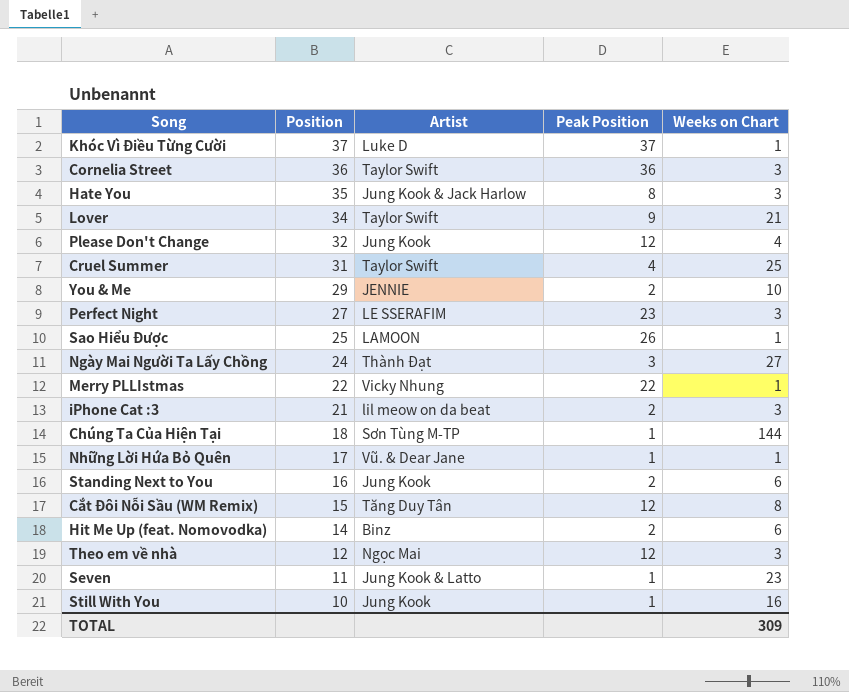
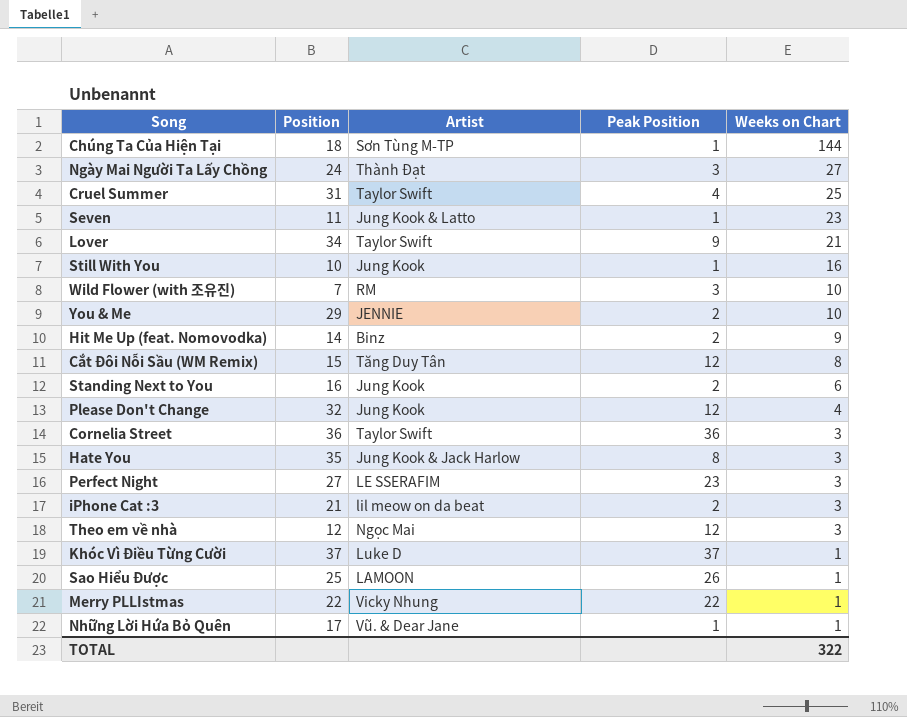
row order: Position descending -> Weeks on Chart descending
row Wild Flower (with 조유진): none -> 7 | RM | 3 | 10
Hit Me Up (feat. Nomovodka) | Weeks on Chart: 6 -> 9
TOTAL | Weeks on Chart: 309 -> 322

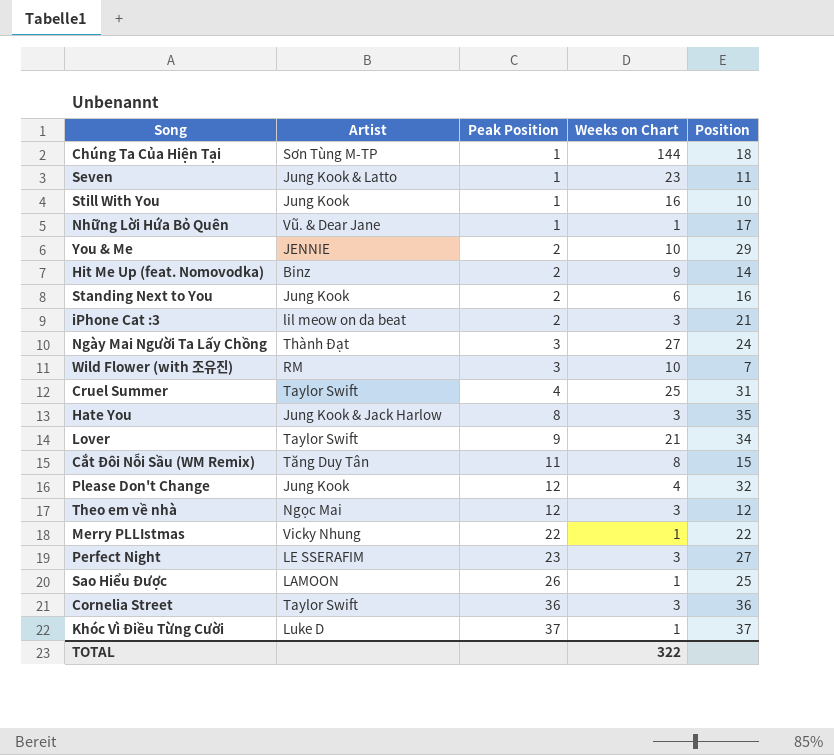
row order: Weeks on Chart descending -> Peak Position ascending
column Position | position: 2 -> 5
Cắt Đôi Nỗi Sầu (WM Remix) | Peak Position: 12 -> 11

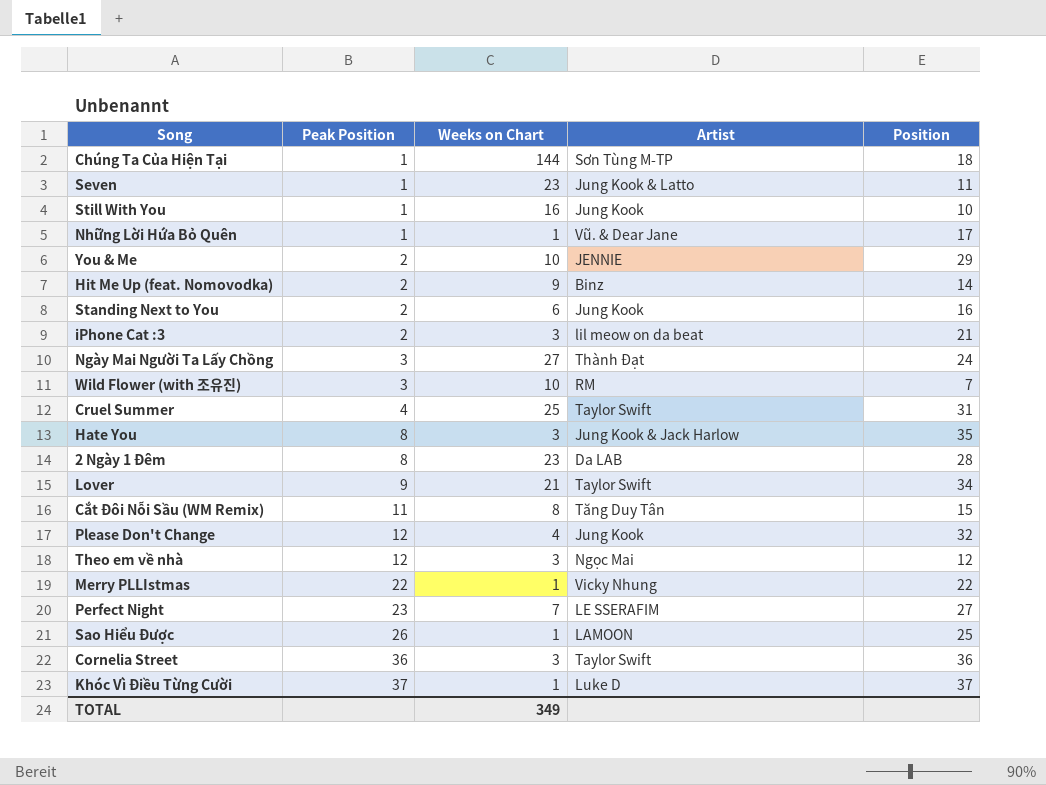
column Artist | position: 2 -> 4
row 2 Ngày 1 Đêm: none -> 8 | 23 | Da LAB | 28
Perfect Night | Weeks on Chart: 3 -> 7
TOTAL | Weeks on Chart: 322 -> 349

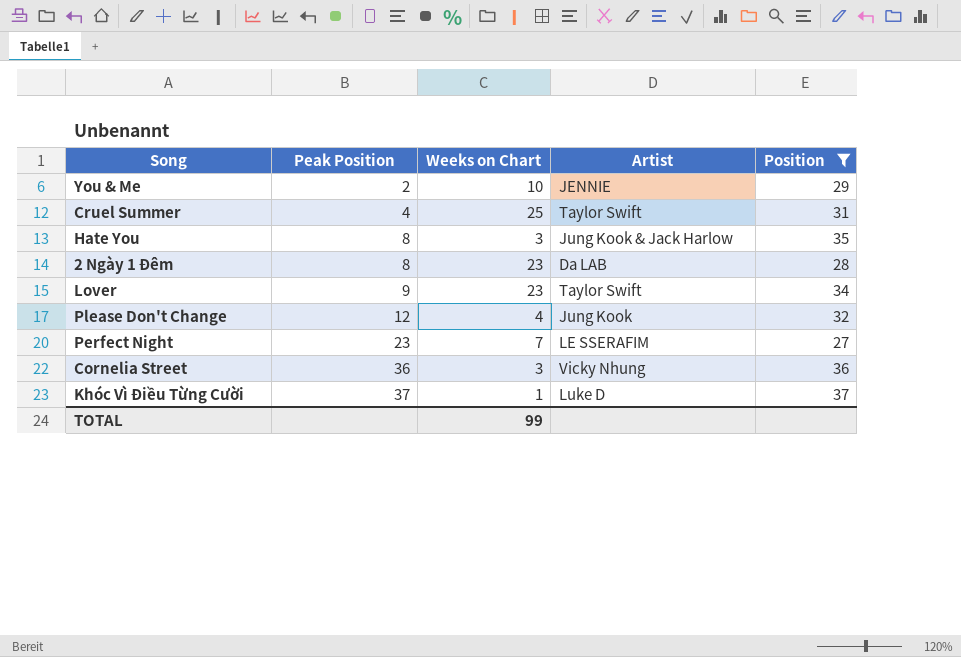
filter: none -> Position >= 27
Lover | Weeks on Chart: 21 -> 23
Cornelia Street | Artist: Taylor Swift -> Vicky Nhung
TOTAL | Weeks on Chart: 349 -> 99

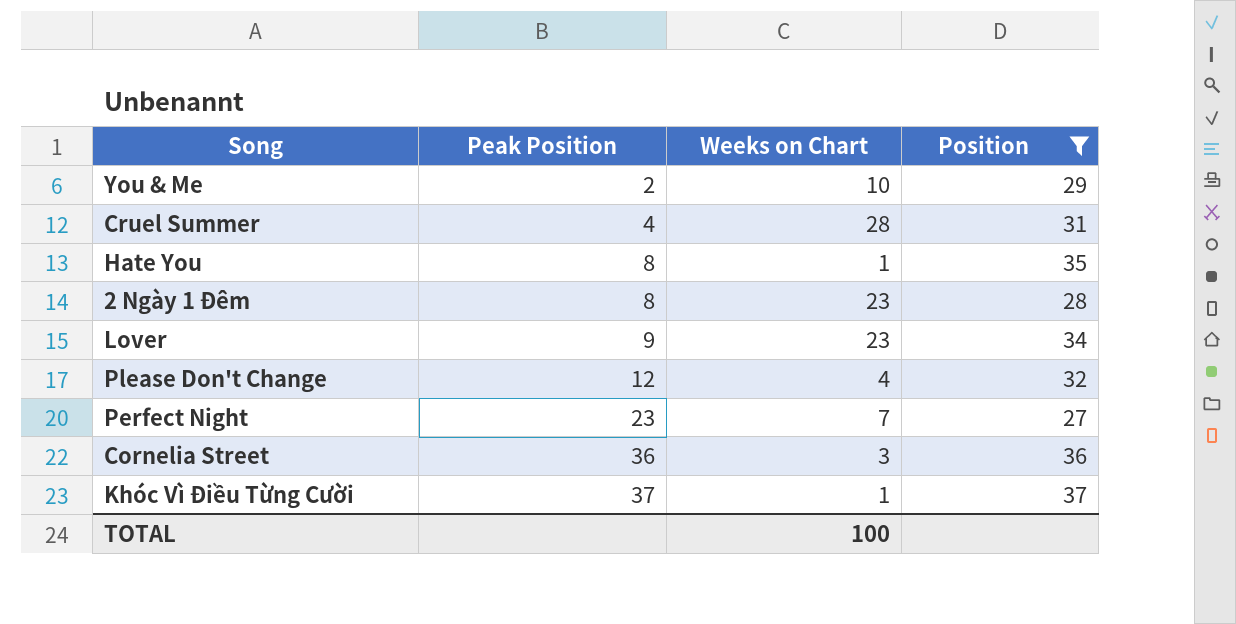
column Artist | position: 4 -> none
Cruel Summer | Weeks on Chart: 25 -> 28
Hate You | Weeks on Chart: 3 -> 1
TOTAL | Weeks on Chart: 99 -> 100

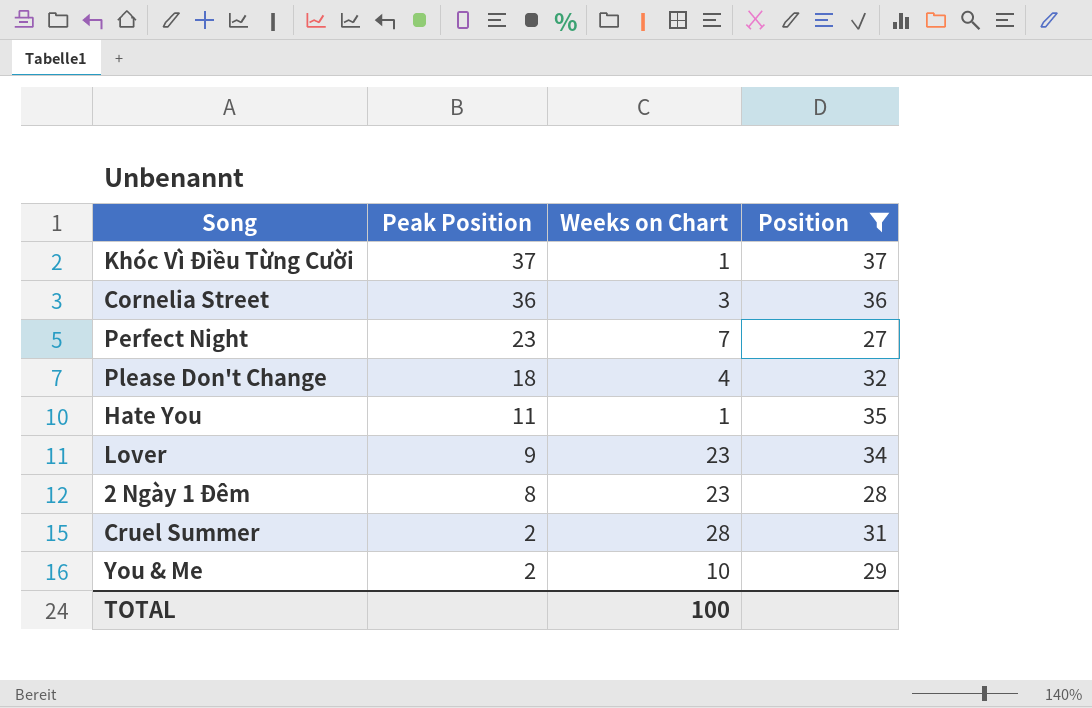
row order: Peak Position ascending -> Peak Position descending
Please Don't Change | Peak Position: 12 -> 18
Hate You | Peak Position: 8 -> 11
Cruel Summer | Peak Position: 4 -> 2

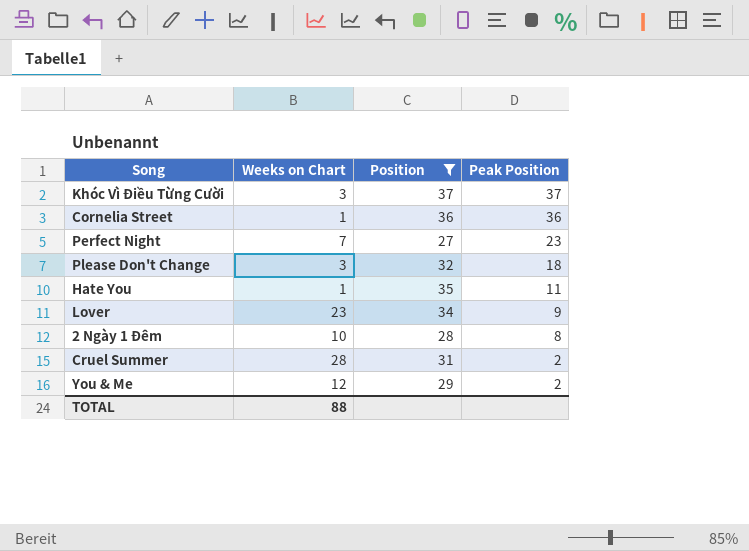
column Peak Position | position: 2 -> 4
Khóc Vì Điều Từng Cười | Weeks on Chart: 1 -> 3
Cornelia Street | Weeks on Chart: 3 -> 1
Please Don't Change | Weeks on Chart: 4 -> 3
2 Ngày 1 Đêm | Weeks on Chart: 23 -> 10
You & Me | Weeks on Chart: 10 -> 12
TOTAL | Weeks on Chart: 100 -> 88

